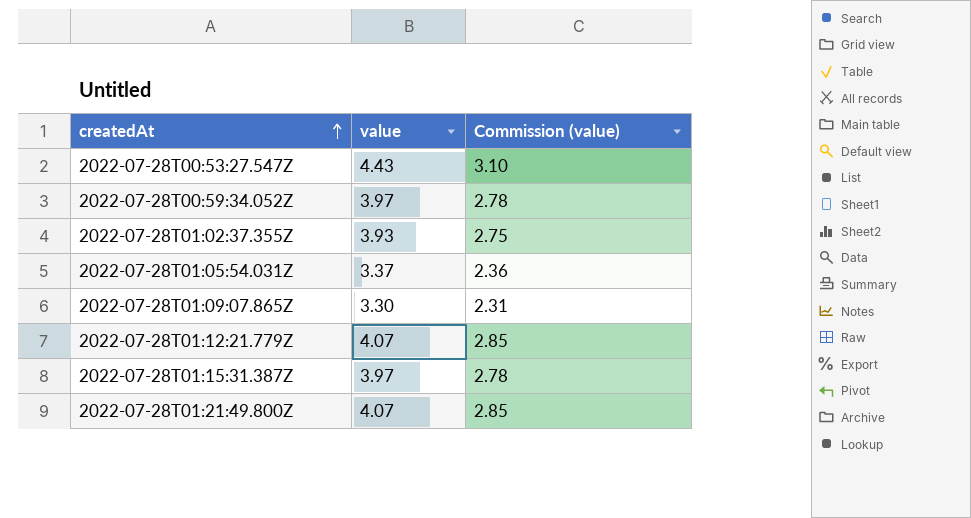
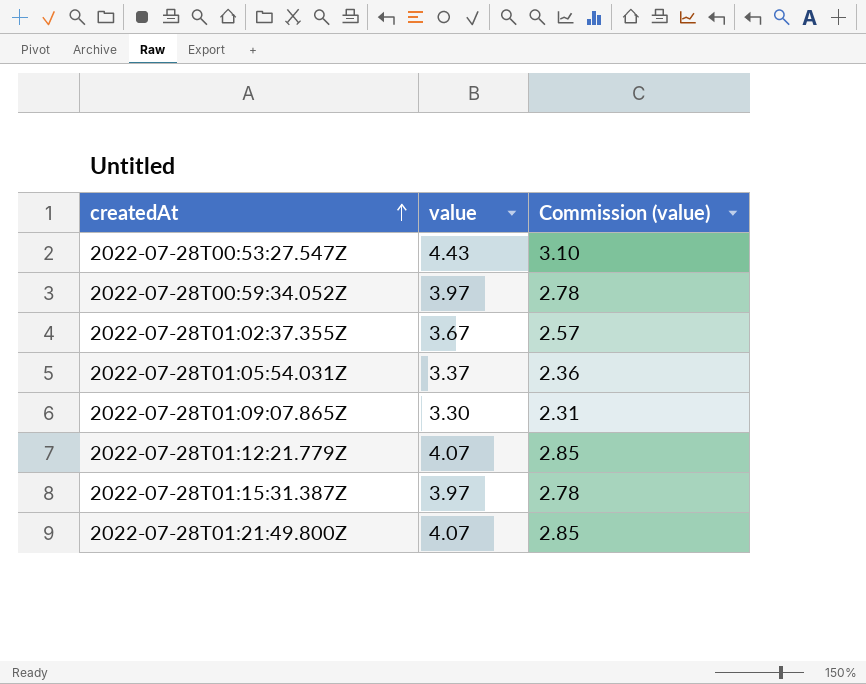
2022-07-28T01:02:37.355Z | value: 3.93 -> 3.67
2022-07-28T01:02:37.355Z | Commission (value): 2.75 -> 2.57

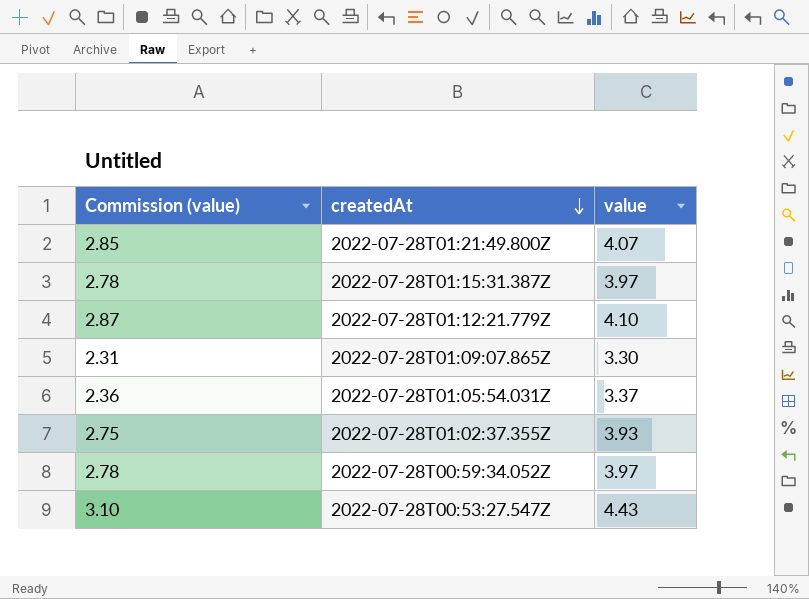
row order: createdAt ascending -> createdAt descending
column Commission (value) | position: 3 -> 1
2022-07-28T01:12:21.779Z | Commission (value): 2.85 -> 2.87
2022-07-28T01:12:21.779Z | value: 4.07 -> 4.10
2022-07-28T01:02:37.355Z | Commission (value): 2.57 -> 2.75
2022-07-28T01:02:37.355Z | value: 3.67 -> 3.93

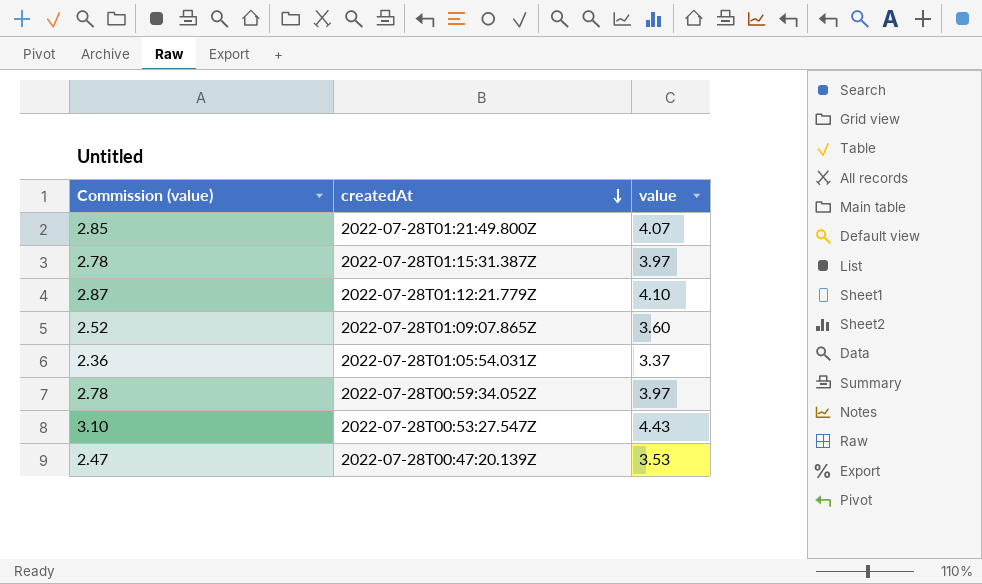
row 2022-07-28T01:02:37.355Z: 2.75 | 3.93 -> none
2022-07-28T01:09:07.865Z | Commission (value): 2.31 -> 2.52
2022-07-28T01:09:07.865Z | value: 3.30 -> 3.60
row 2022-07-28T00:47:20.139Z: none -> 2.47 | 3.53

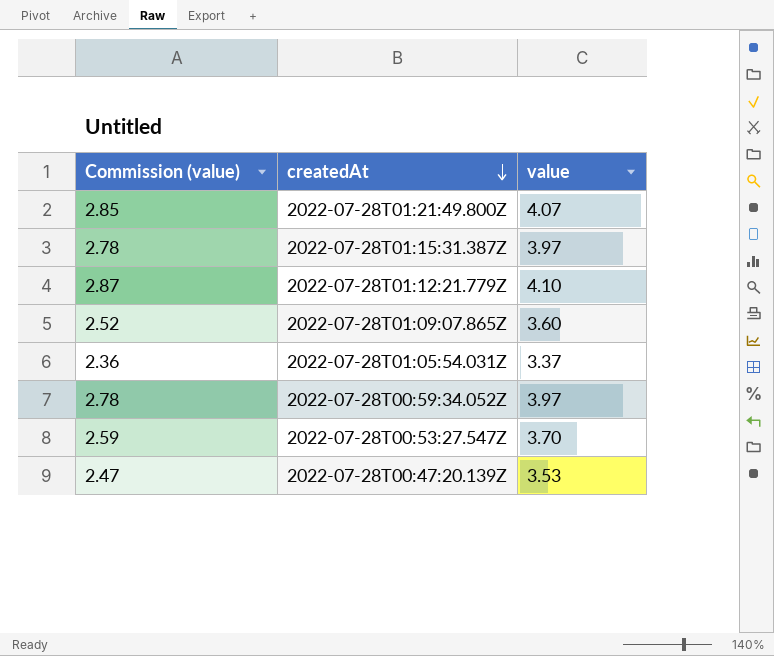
2022-07-28T00:53:27.547Z | Commission (value): 3.10 -> 2.59
2022-07-28T00:53:27.547Z | value: 4.43 -> 3.70

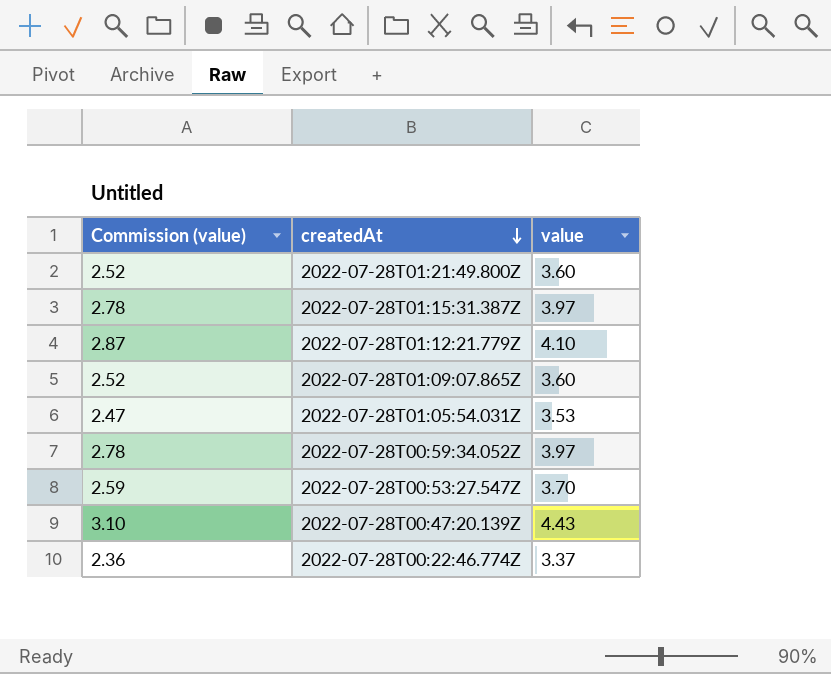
2022-07-28T01:21:49.800Z | Commission (value): 2.85 -> 2.52
2022-07-28T01:21:49.800Z | value: 4.07 -> 3.60
2022-07-28T01:05:54.031Z | Commission (value): 2.36 -> 2.47
2022-07-28T01:05:54.031Z | value: 3.37 -> 3.53
2022-07-28T00:47:20.139Z | Commission (value): 2.47 -> 3.10
2022-07-28T00:47:20.139Z | value: 3.53 -> 4.43
row 2022-07-28T00:22:46.774Z: none -> 2.36 | 3.37

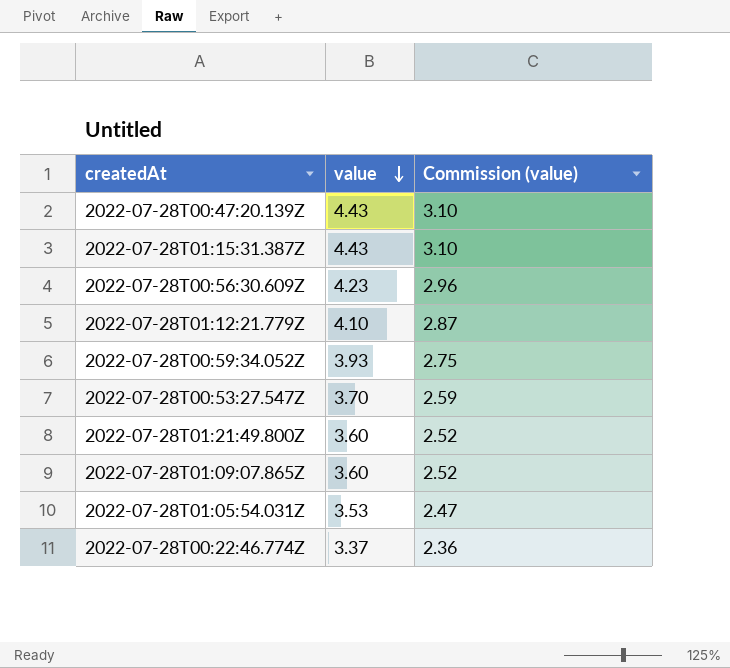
row order: createdAt descending -> value descending
column Commission (value) | position: 1 -> 3
2022-07-28T01:15:31.387Z | value: 3.97 -> 4.43
2022-07-28T01:15:31.387Z | Commission (value): 2.78 -> 3.10
row 2022-07-28T00:56:30.609Z: none -> 4.23 | 2.96
2022-07-28T00:59:34.052Z | value: 3.97 -> 3.93
2022-07-28T00:59:34.052Z | Commission (value): 2.78 -> 2.75

